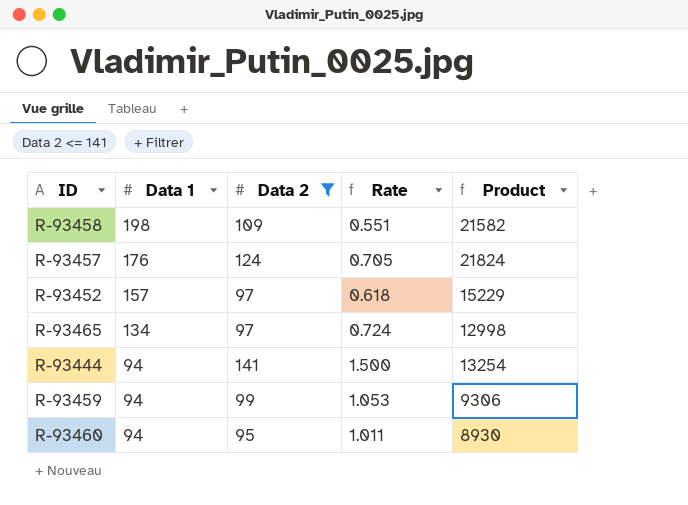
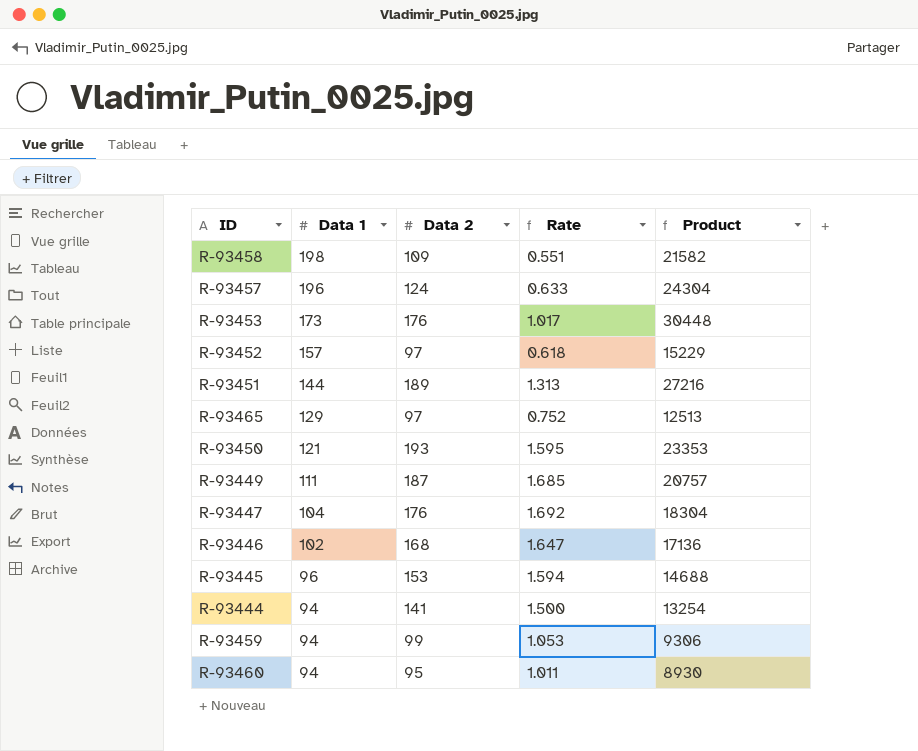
filter: Data 2 <= 141 -> none
R-93457 | Data 1: 176 -> 196
R-93457 | Rate: 0.705 -> 0.633
R-93457 | Product: 21824 -> 24304
R-93465 | Data 1: 134 -> 129
R-93465 | Rate: 0.724 -> 0.752
R-93465 | Product: 12998 -> 12513

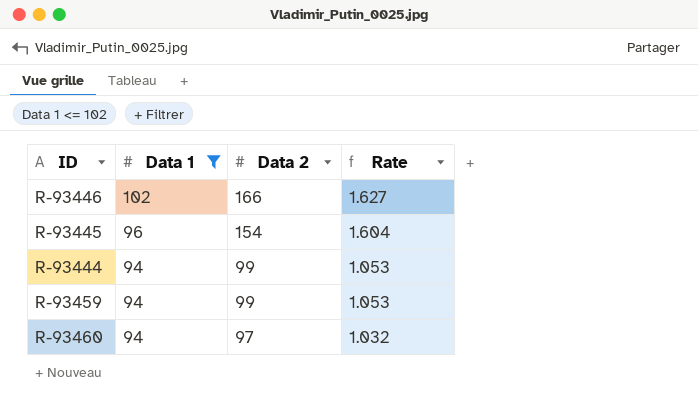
filter: none -> Data 1 <= 102
column Product | formula: [Data 1] * [Data 2] -> none
R-93446 | Data 2: 168 -> 166
R-93446 | Rate: 1.647 -> 1.627
R-93445 | Data 2: 153 -> 154
R-93445 | Rate: 1.594 -> 1.604
R-93444 | Data 2: 141 -> 99
R-93444 | Rate: 1.500 -> 1.053
R-93460 | Data 2: 95 -> 97
R-93460 | Rate: 1.011 -> 1.032

